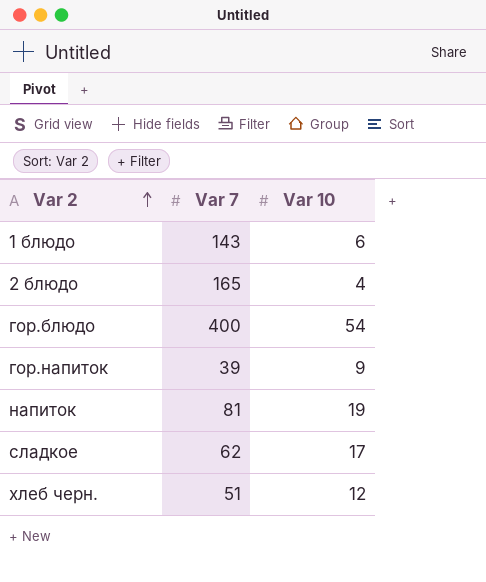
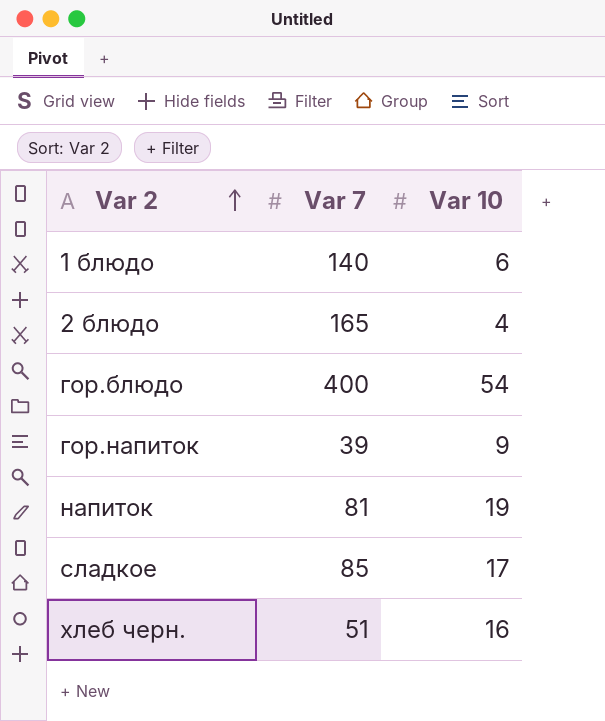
1 блюдо | Var 7: 143 -> 140
сладкое | Var 7: 62 -> 85
хлеб черн. | Var 10: 12 -> 16

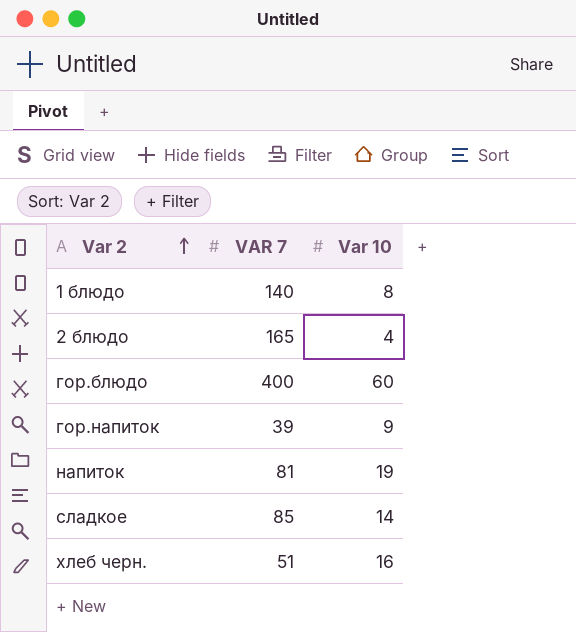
column name: Var 7 -> VAR 7
1 блюдо | Var 10: 6 -> 8
гор.блюдо | Var 10: 54 -> 60
сладкое | Var 10: 17 -> 14

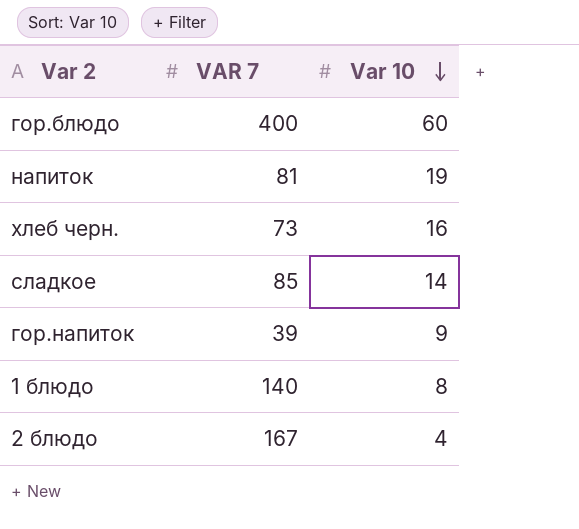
row order: Var 2 ascending -> Var 10 descending
хлеб черн. | VAR 7: 51 -> 73
2 блюдо | VAR 7: 165 -> 167

